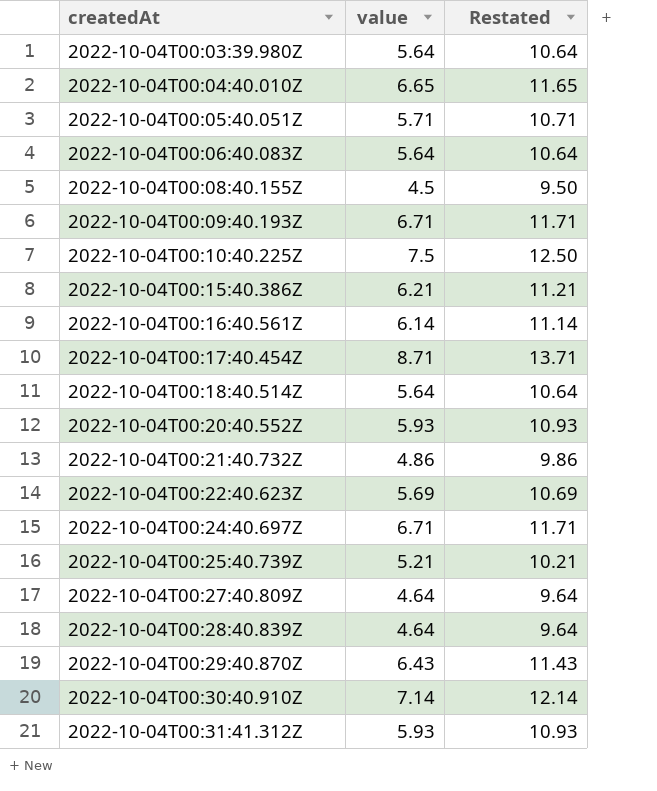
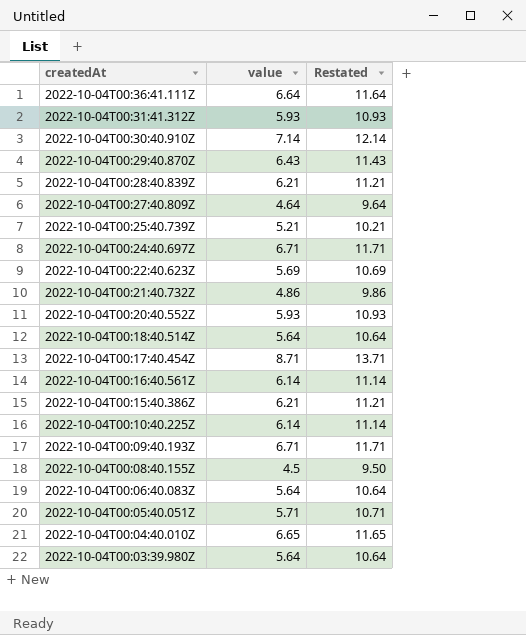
row order: createdAt ascending -> createdAt descending
row 2022-10-04T00:36:41.111Z: none -> 6.64 | 11.64
2022-10-04T00:28:40.839Z | value: 4.64 -> 6.21
2022-10-04T00:28:40.839Z | Restated: 9.64 -> 11.21
2022-10-04T00:10:40.225Z | value: 7.5 -> 6.14
2022-10-04T00:10:40.225Z | Restated: 12.50 -> 11.14

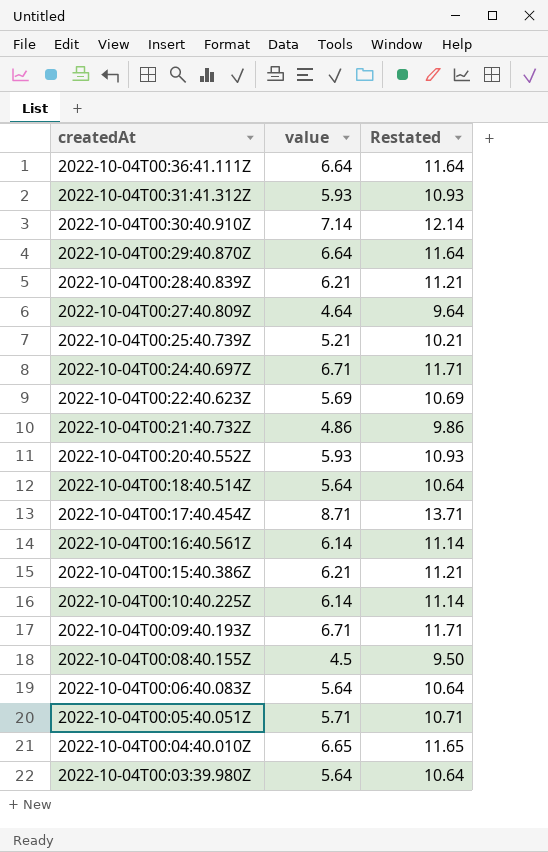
2022-10-04T00:29:40.870Z | value: 6.43 -> 6.64
2022-10-04T00:29:40.870Z | Restated: 11.43 -> 11.64

